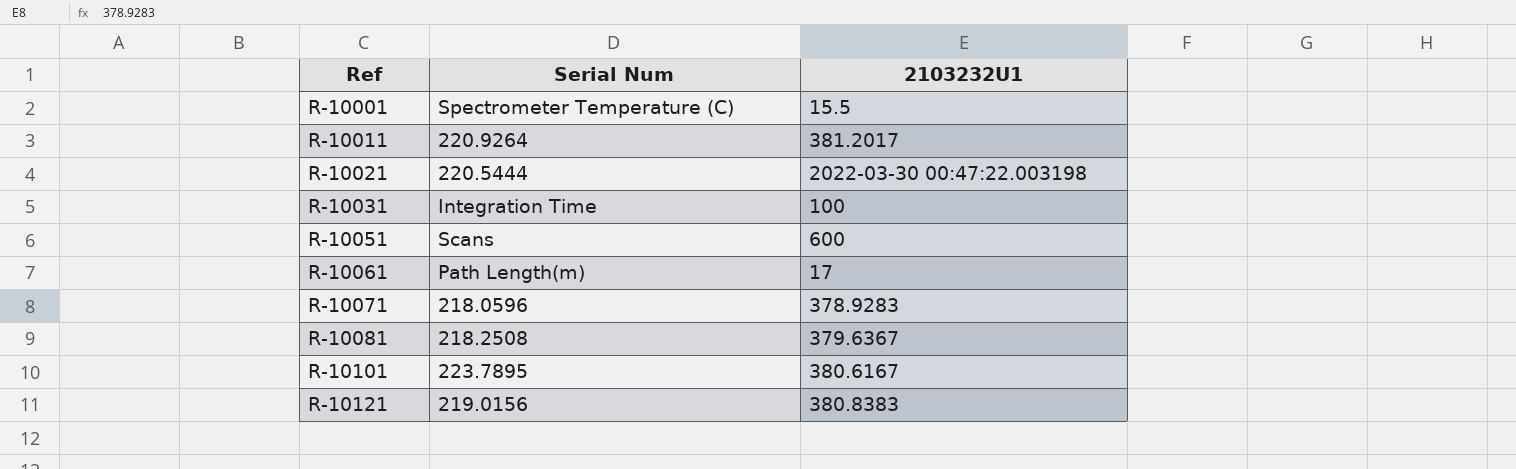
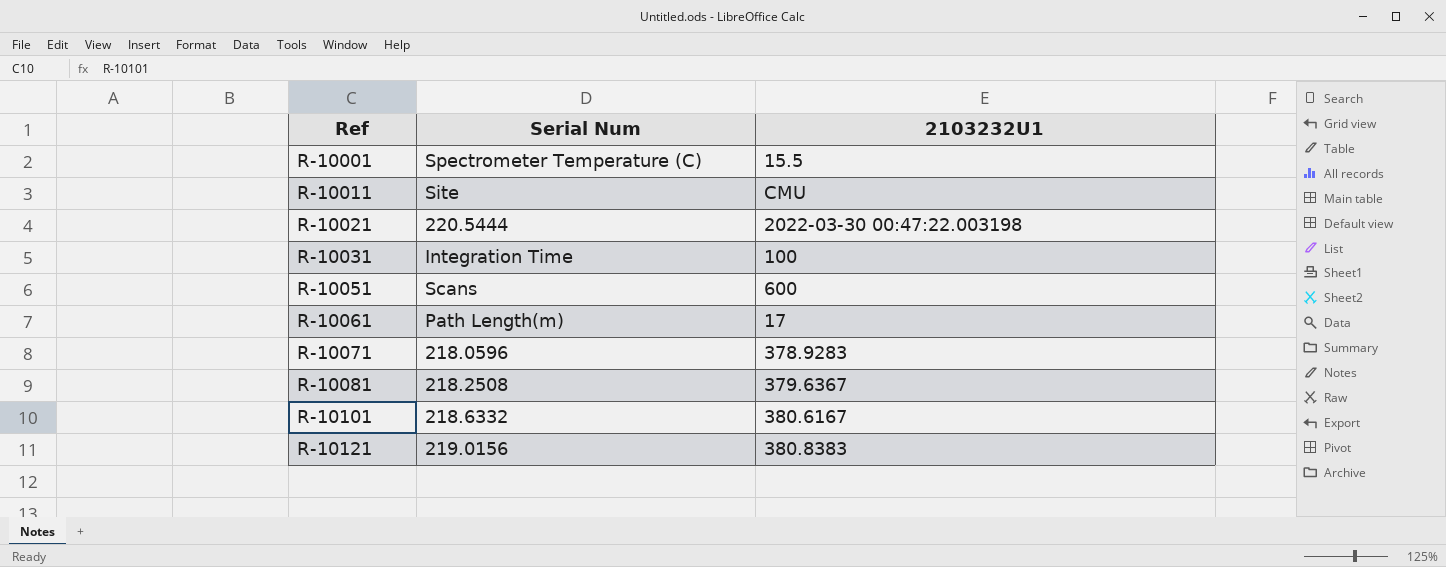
R-10011 | Serial Num: 220.9264 -> Site
R-10011 | 2103232U1: 381.2017 -> CMU
R-10101 | Serial Num: 223.7895 -> 218.6332

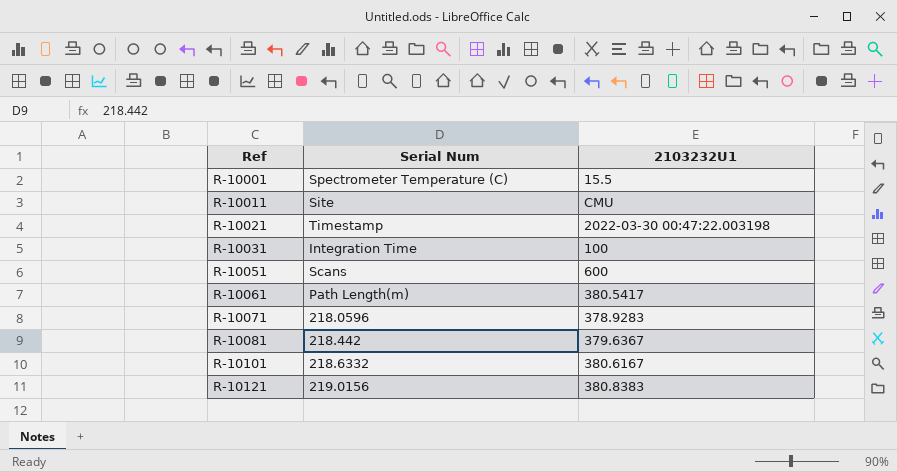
R-10021 | Serial Num: 220.5444 -> Timestamp
R-10061 | 2103232U1: 17 -> 380.5417
R-10081 | Serial Num: 218.2508 -> 218.442

